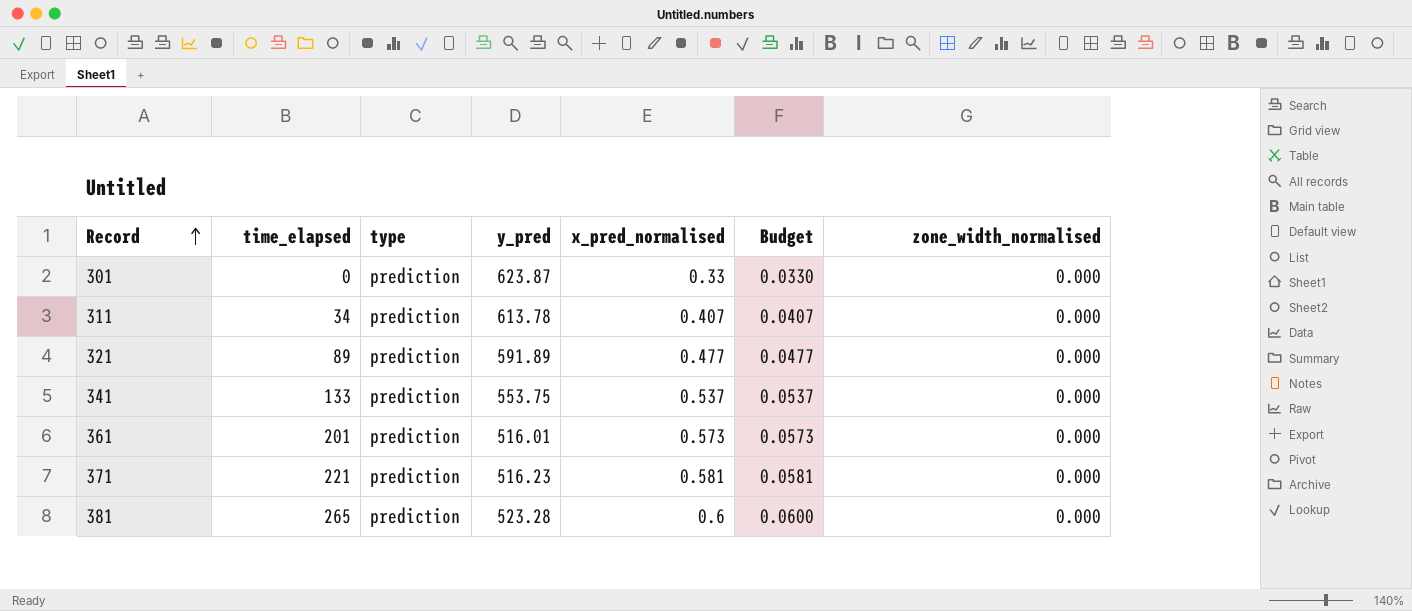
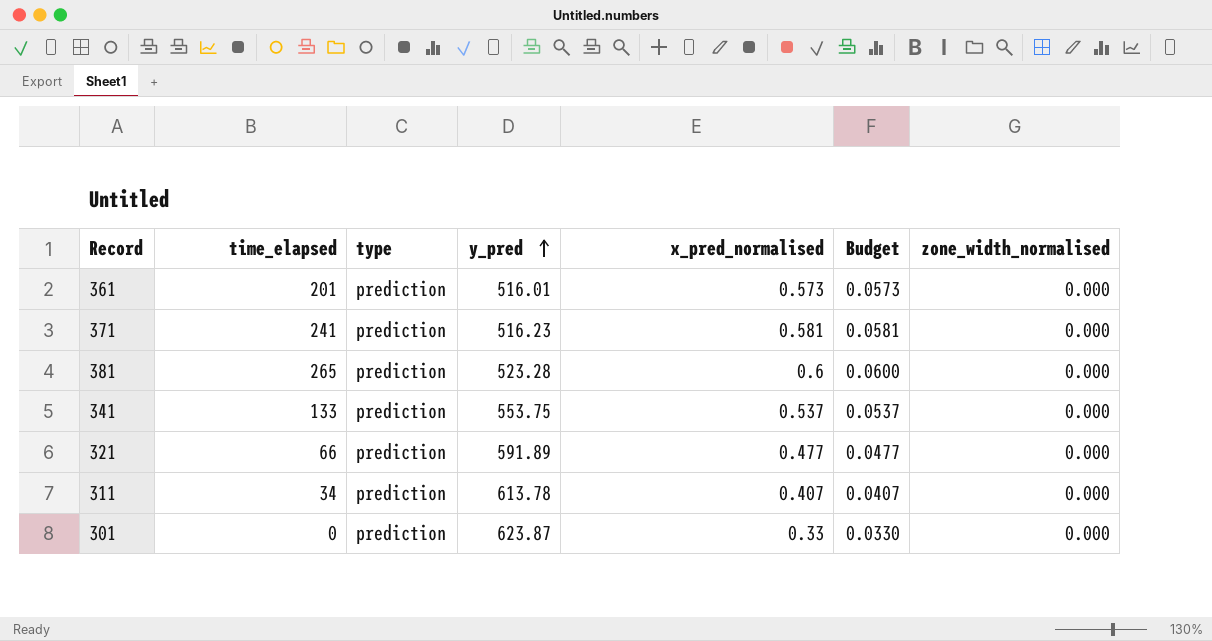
row order: Record ascending -> y_pred ascending
371 | time_elapsed: 221 -> 241
321 | time_elapsed: 89 -> 66

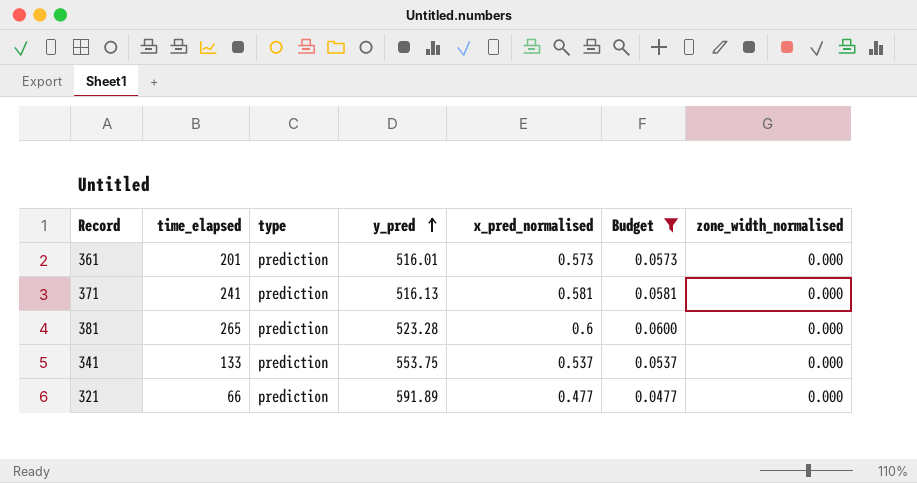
filter: none -> Budget >= 0.0477
371 | y_pred: 516.23 -> 516.13

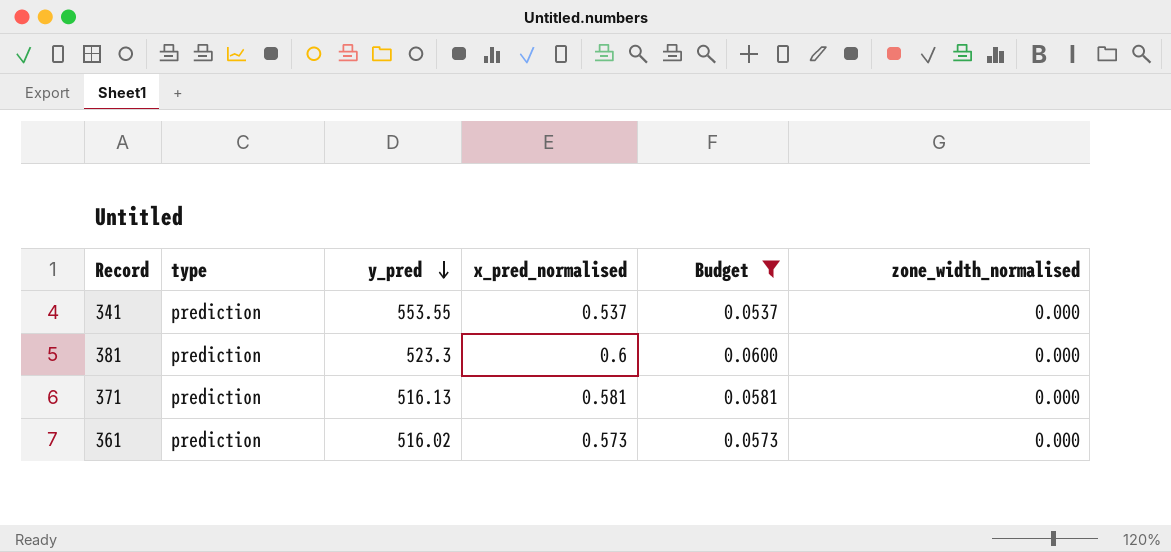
row order: y_pred ascending -> y_pred descending
column time_elapsed | position: 2 -> none
row 321: 66 | prediction | 591.89 | 0.477 | 0.0477 | 0.000 -> none
341 | y_pred: 553.75 -> 553.55
381 | y_pred: 523.28 -> 523.3
361 | y_pred: 516.01 -> 516.02

